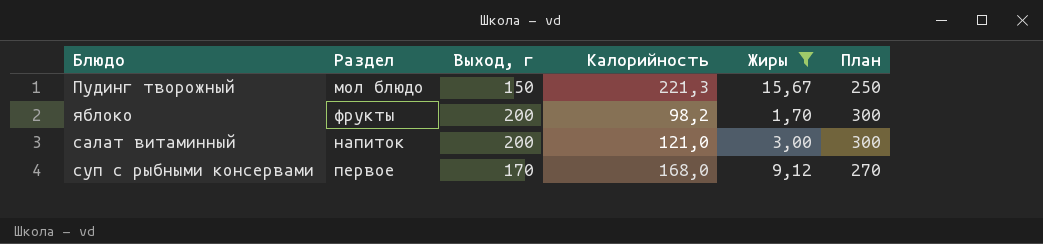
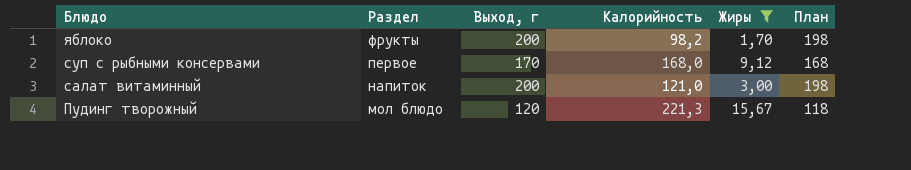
row order: none -> Блюдо descending
column План | formula: [Выход, г] + 100 -> [Выход, г] - 2
Пудинг творожный | Выход, г: 150 -> 120

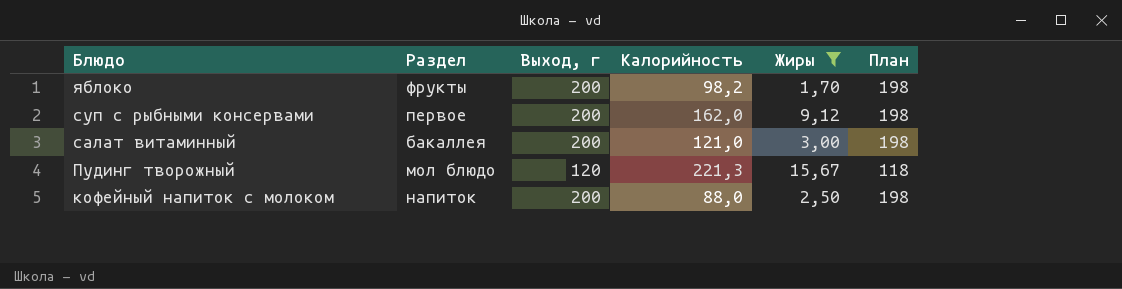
суп с рыбными консервами | Выход, г: 170 -> 200
суп с рыбными консервами | Калорийность: 168,0 -> 162,0
суп с рыбными консервами | План: 168 -> 198
салат витаминный | Раздел: напиток -> бакаллея
row кофейный напиток с молоком: none -> напиток | 200 | 88,0 | 2,50 | 198

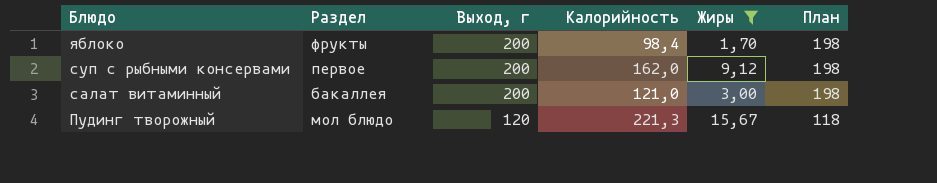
row кофейный напиток с молоком: напиток | 200 | 88,0 | 2,50 | 198 -> none
яблоко | Калорийность: 98,2 -> 98,4

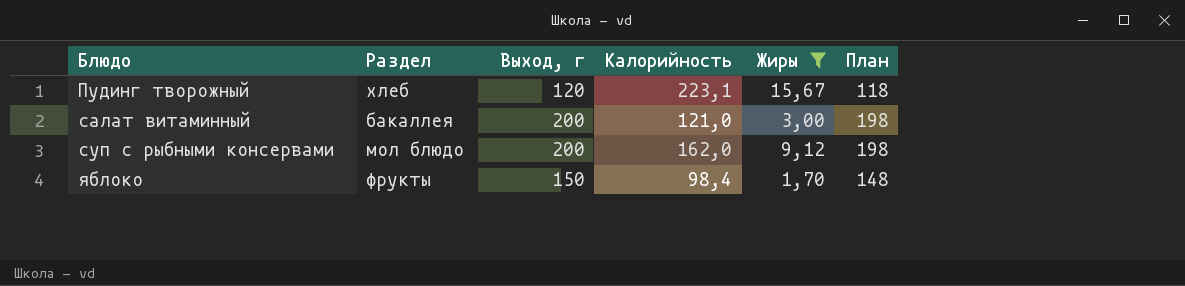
row order: Блюдо descending -> Блюдо ascending
Пудинг творожный | Раздел: мол блюдо -> хлеб
Пудинг творожный | Калорийность: 221,3 -> 223,1
суп с рыбными консервами | Раздел: первое -> мол блюдо
яблоко | Выход, г: 200 -> 150
яблоко | План: 198 -> 148

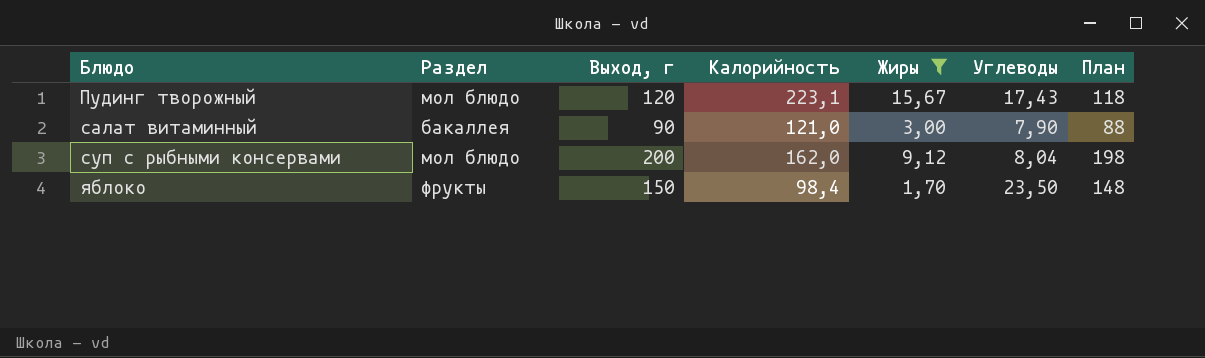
column Углеводы | position: none -> 6
Пудинг творожный | Раздел: хлеб -> мол блюдо
салат витаминный | Выход, г: 200 -> 90
салат витаминный | План: 198 -> 88

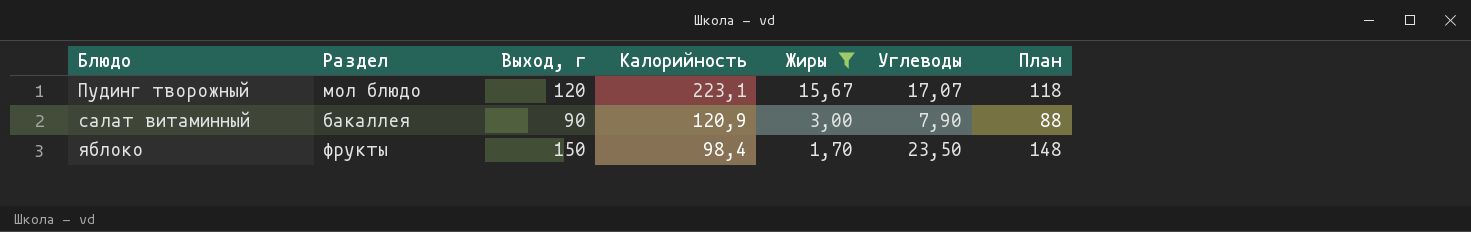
row суп с рыбными консервами: мол блюдо | 200 | 162,0 | 9,12 | 8,04 | 198 -> none
Пудинг творожный | Углеводы: 17,43 -> 17,07
салат витаминный | Калорийность: 121,0 -> 120,9

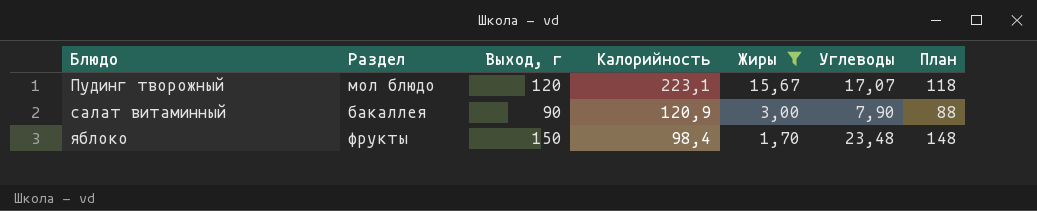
яблоко | Углеводы: 23,50 -> 23,48

